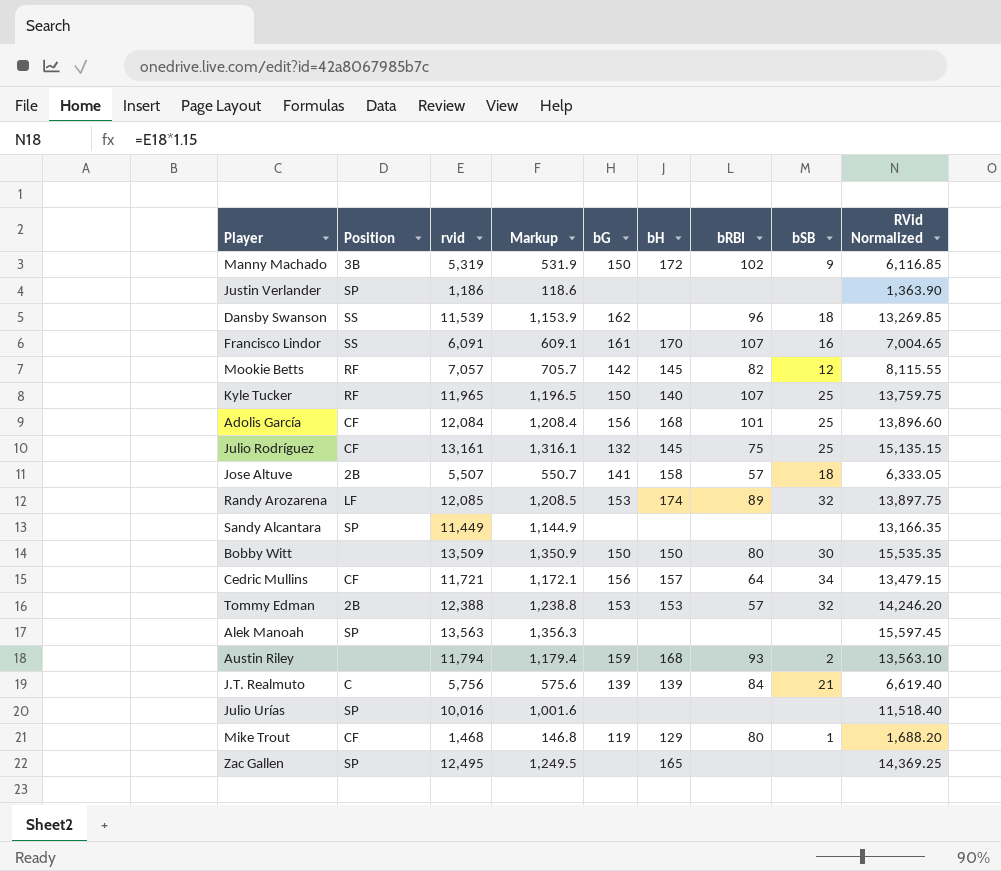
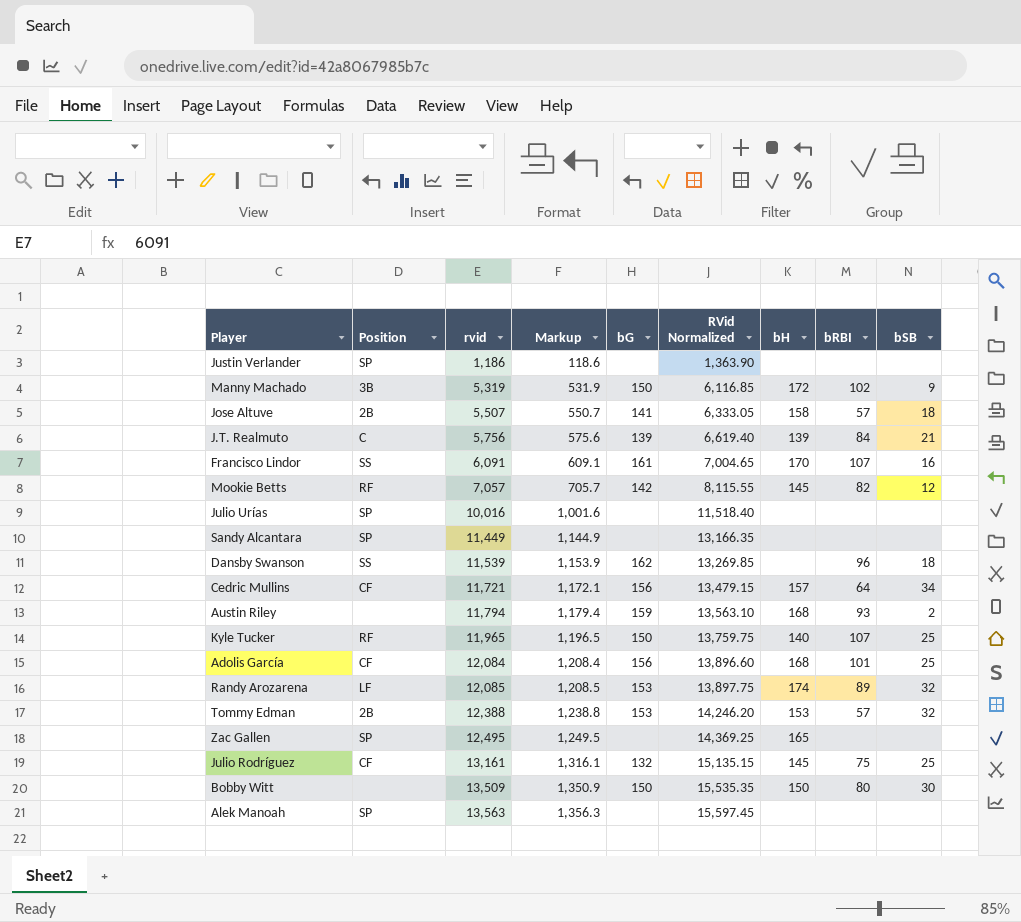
row order: none -> rvid ascending
column RVid Normalized | position: 9 -> 6
row Mike Trout: CF | 1,468 | 146.8 | 119 | 129 | 80 | 1 | 1,688.20 -> none

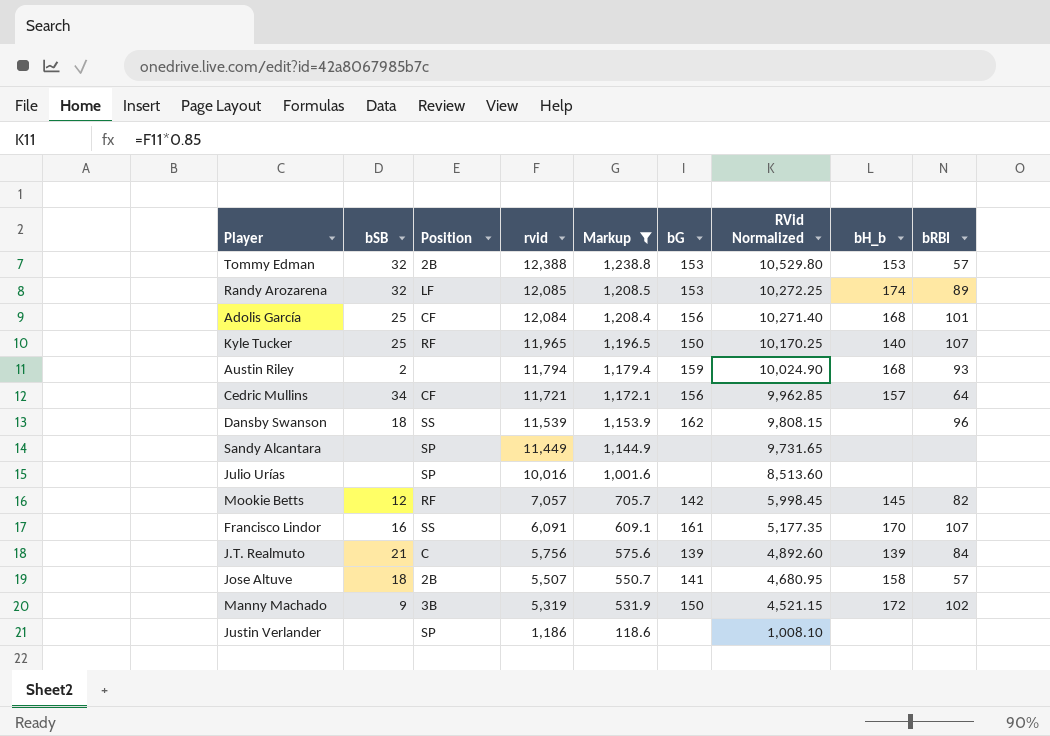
filter: none -> Markup <= 1,238.8
row order: rvid ascending -> rvid descending
column bSB | position: 9 -> 2
column RVid Normalized | formula: [rvid] * 1.15 -> [rvid] * 0.85
column name: bH -> bH_b

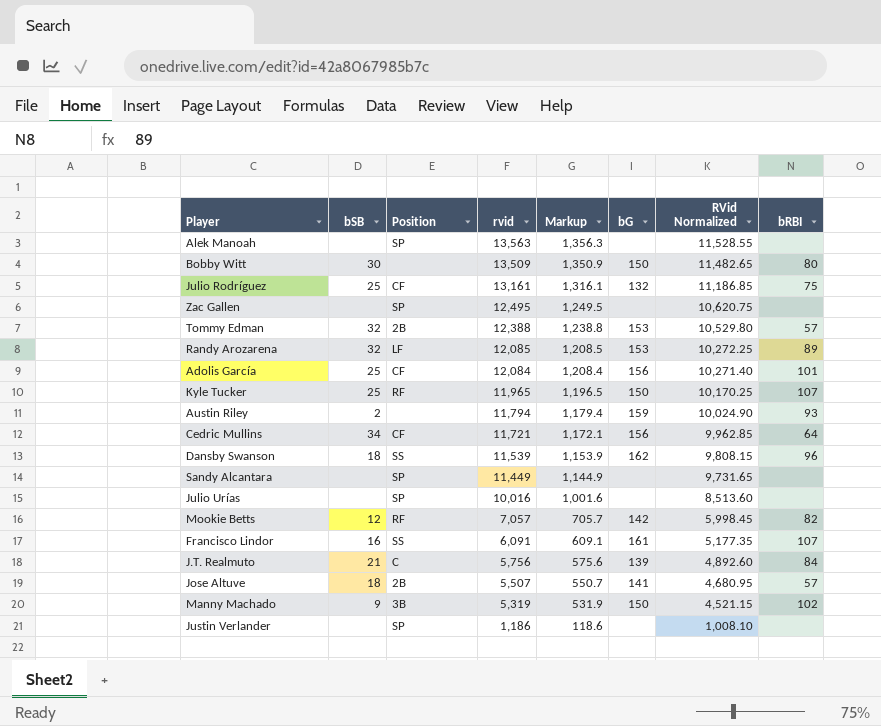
filter: Markup <= 1,238.8 -> none
column bH_b | position: 8 -> none

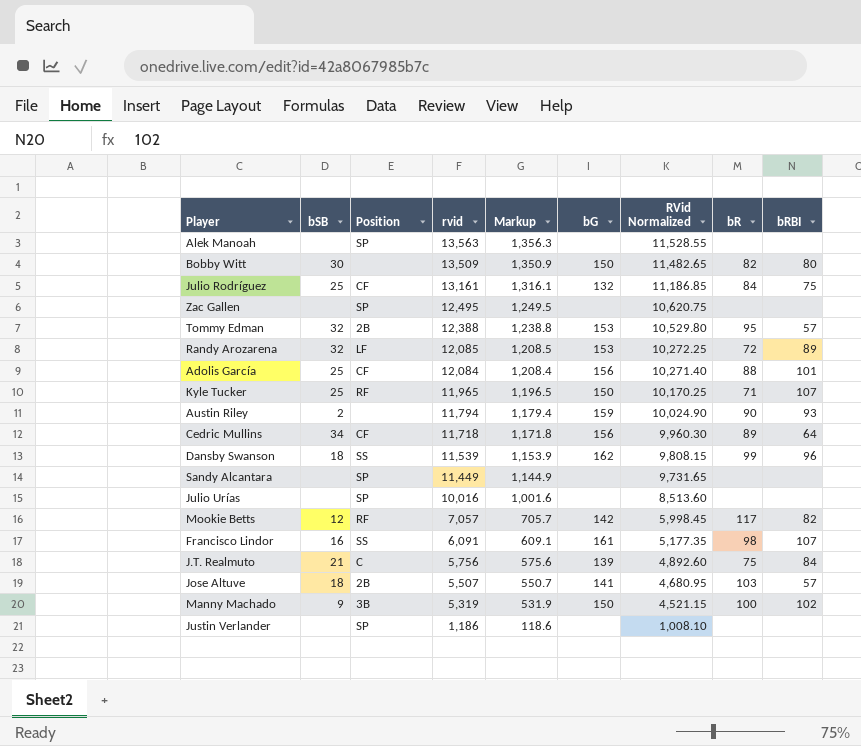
column bR | position: none -> 8
Cedric Mullins | rvid: 11,721 -> 11,718
Cedric Mullins | Markup: 1,172.1 -> 1,171.8
Cedric Mullins | RVid Normalized: 9,962.85 -> 9,960.30

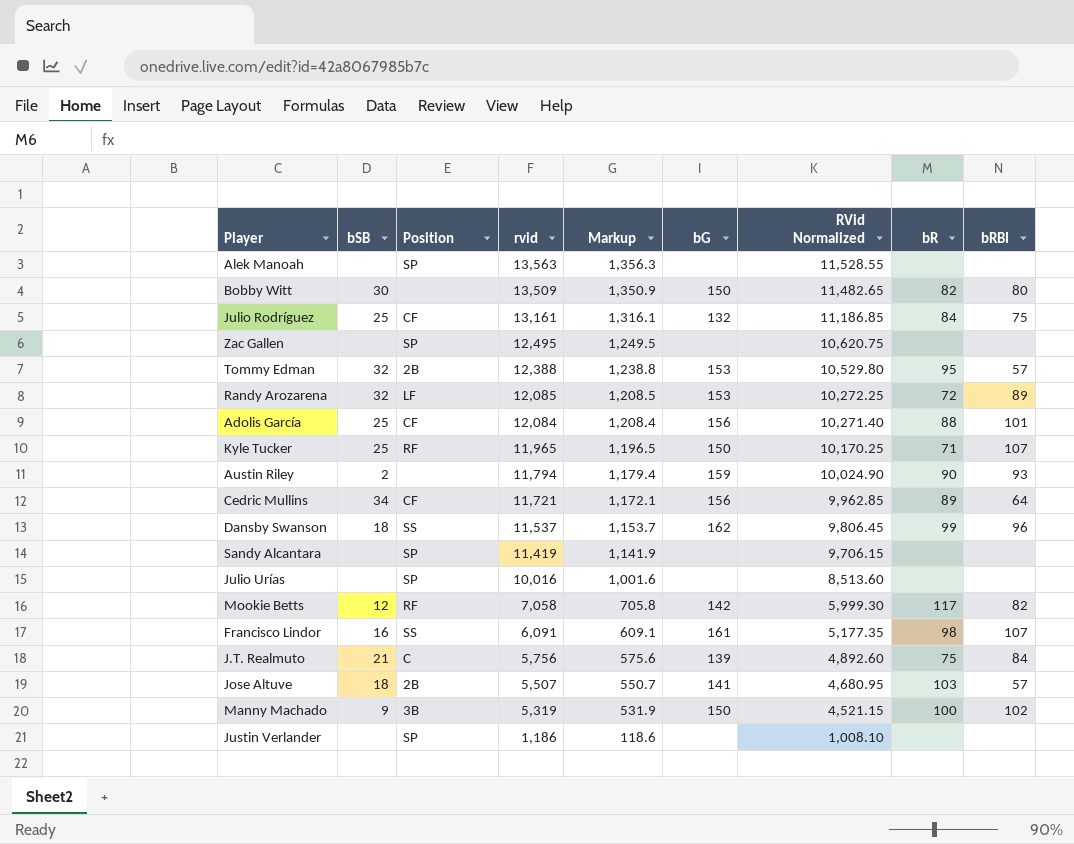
Cedric Mullins | rvid: 11,718 -> 11,721
Cedric Mullins | Markup: 1,171.8 -> 1,172.1
Cedric Mullins | RVid Normalized: 9,960.30 -> 9,962.85
Dansby Swanson | rvid: 11,539 -> 11,537
Dansby Swanson | Markup: 1,153.9 -> 1,153.7
Dansby Swanson | RVid Normalized: 9,808.15 -> 9,806.45
Sandy Alcantara | rvid: 11,449 -> 11,419
Sandy Alcantara | Markup: 1,144.9 -> 1,141.9
Sandy Alcantara | RVid Normalized: 9,731.65 -> 9,706.15
Mookie Betts | rvid: 7,057 -> 7,058
Mookie Betts | Markup: 705.7 -> 705.8
Mookie Betts | RVid Normalized: 5,998.45 -> 5,999.30

